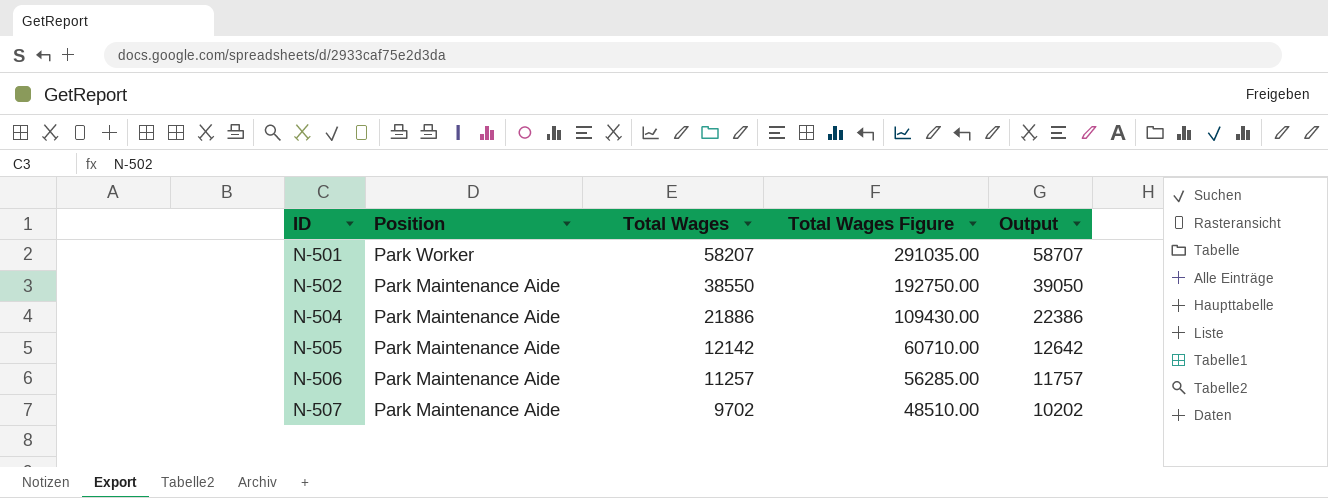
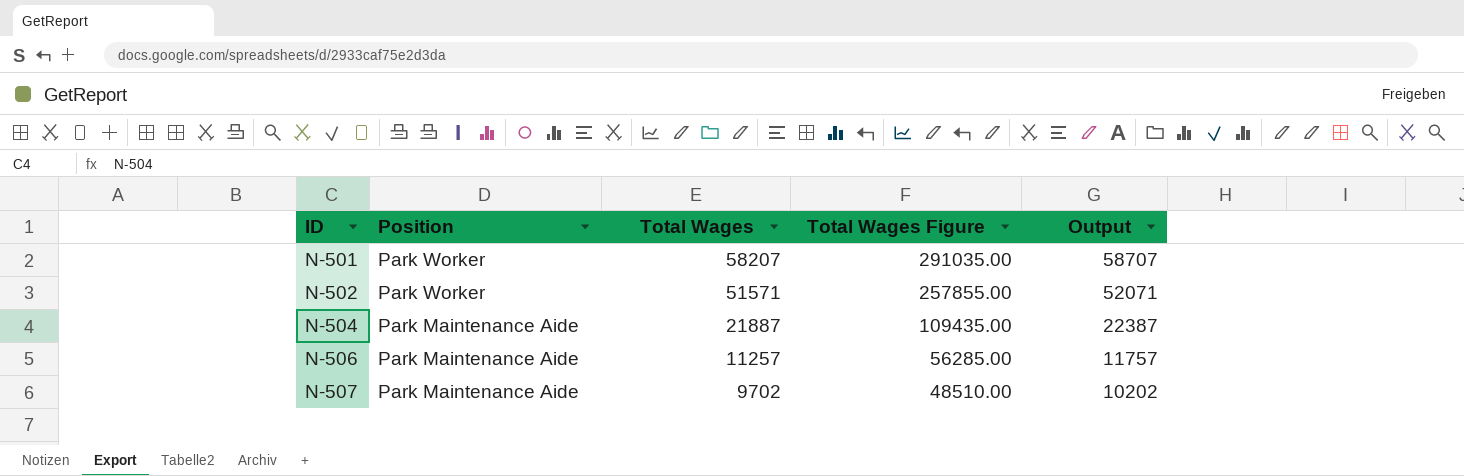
row N-505: Park Maintenance Aide | 12142 | 60710.00 | 12642 -> none
N-502 | Position: Park Maintenance Aide -> Park Worker
N-502 | Total Wages: 38550 -> 51571
N-502 | Total Wages Figure: 192750.00 -> 257855.00
N-502 | Output: 39050 -> 52071
N-504 | Total Wages: 21886 -> 21887
N-504 | Total Wages Figure: 109430.00 -> 109435.00
N-504 | Output: 22386 -> 22387

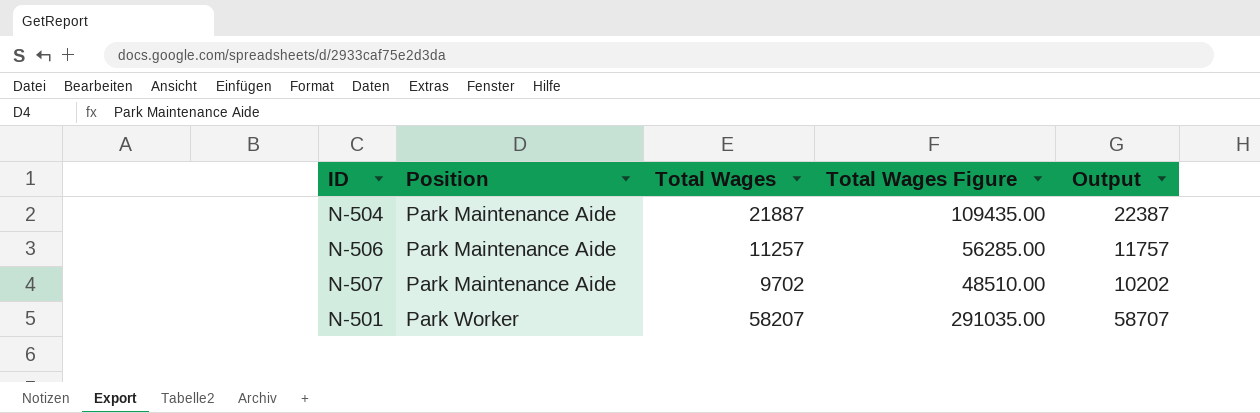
row order: ID ascending -> Position ascending
row N-502: Park Worker | 51571 | 257855.00 | 52071 -> none

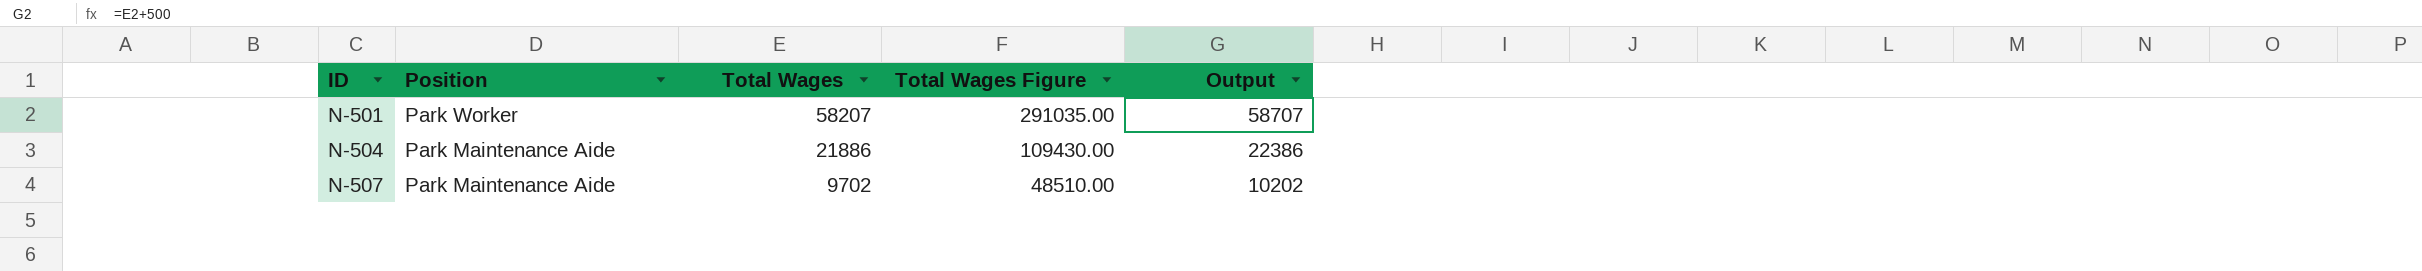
row order: Position ascending -> ID ascending
row N-506: Park Maintenance Aide | 11257 | 56285.00 | 11757 -> none
N-504 | Total Wages: 21887 -> 21886
N-504 | Total Wages Figure: 109435.00 -> 109430.00
N-504 | Output: 22387 -> 22386

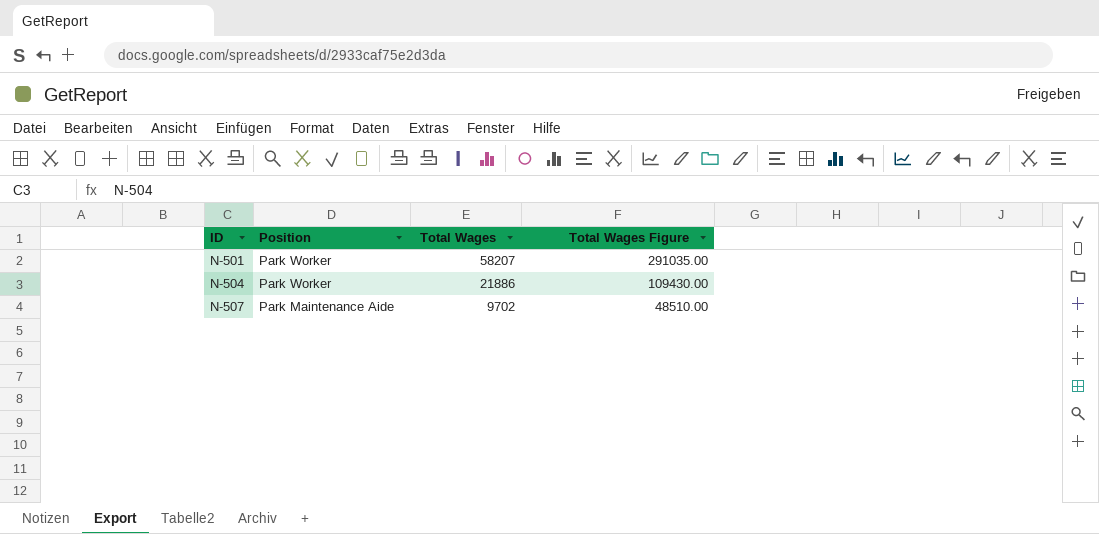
column Output | formula: [Total Wages] + 500 -> none
N-504 | Position: Park Maintenance Aide -> Park Worker

